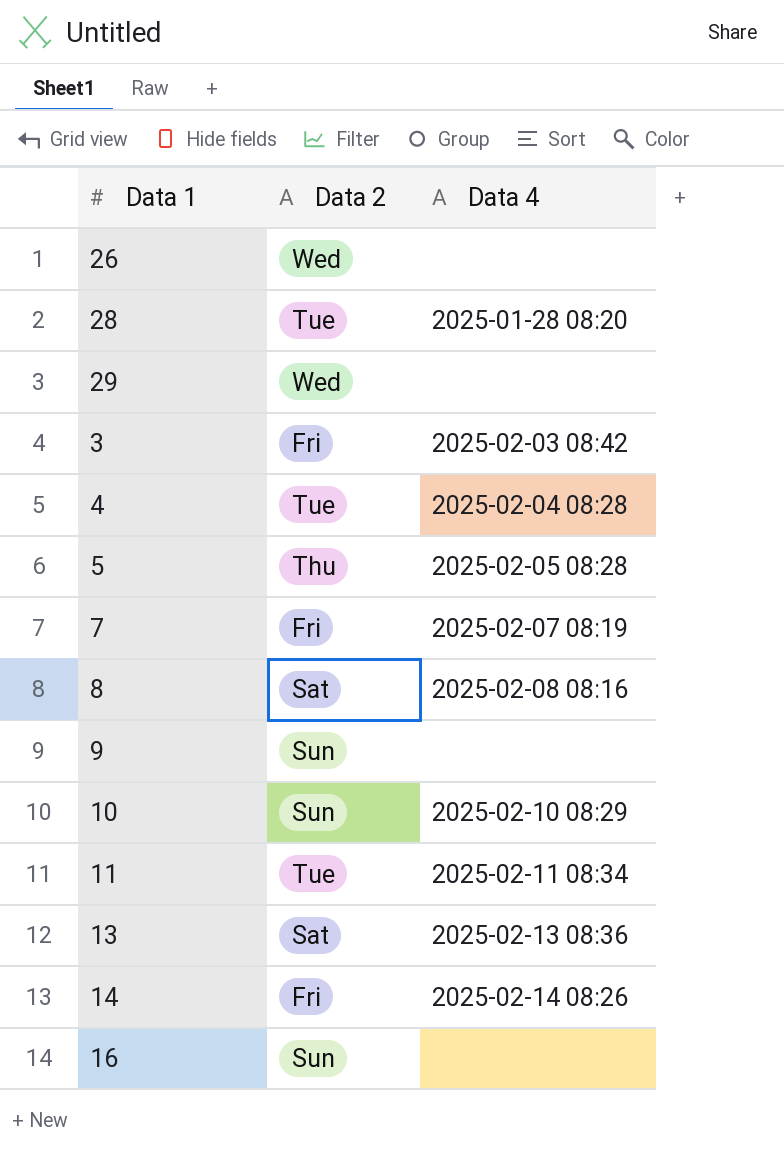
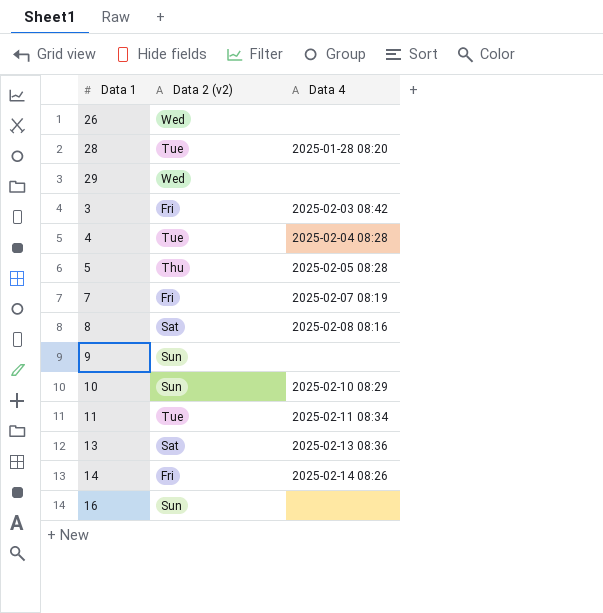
column name: Data 2 -> Data 2 (v2)

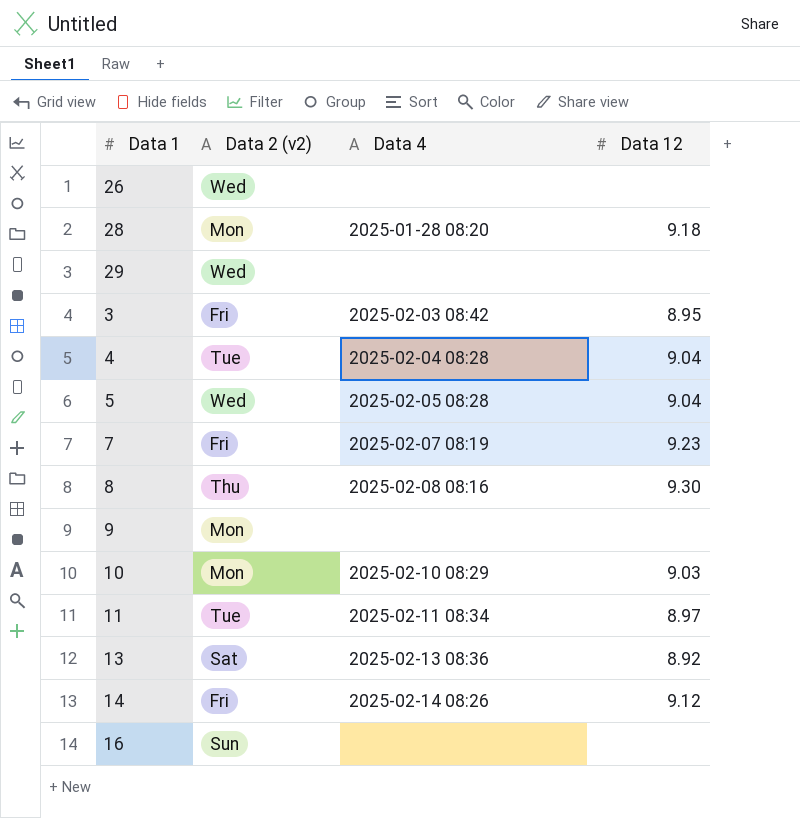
column Data 12 | position: none -> 4
28 | Data 2 (v2): Tue -> Mon
5 | Data 2 (v2): Thu -> Wed
8 | Data 2 (v2): Sat -> Thu
9 | Data 2 (v2): Sun -> Mon
10 | Data 2 (v2): Sun -> Mon

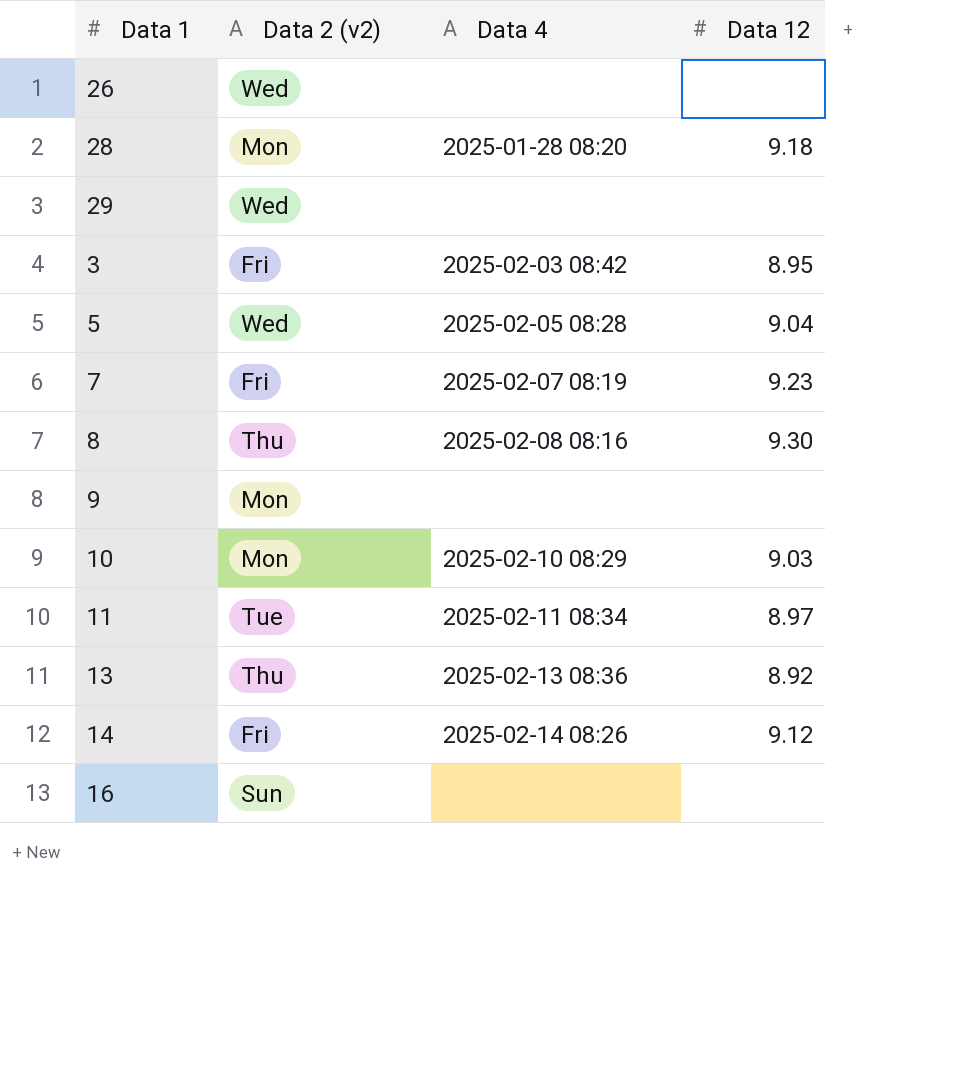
row 4: Tue | 2025-02-04 08:28 | 9.04 -> none
13 | Data 2 (v2): Sat -> Thu

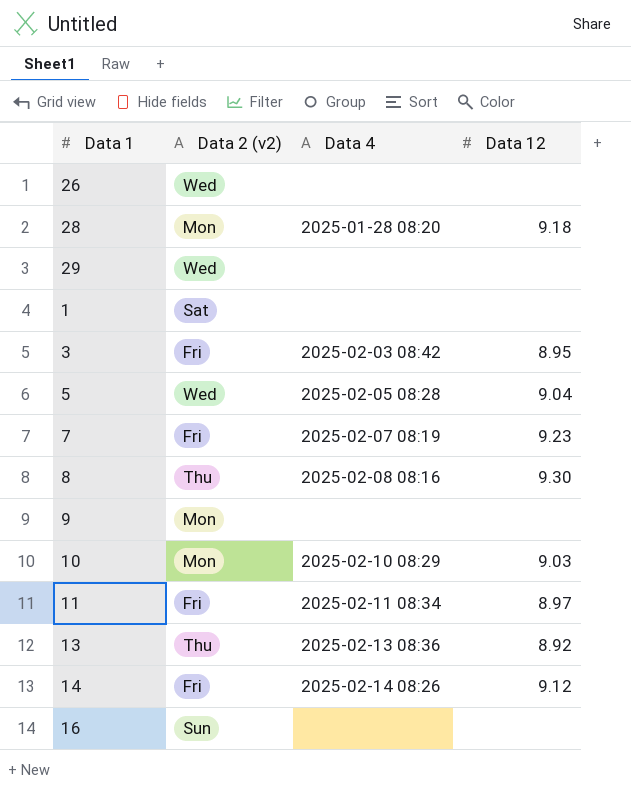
row 1: none -> Sat | none | none
11 | Data 2 (v2): Tue -> Fri

